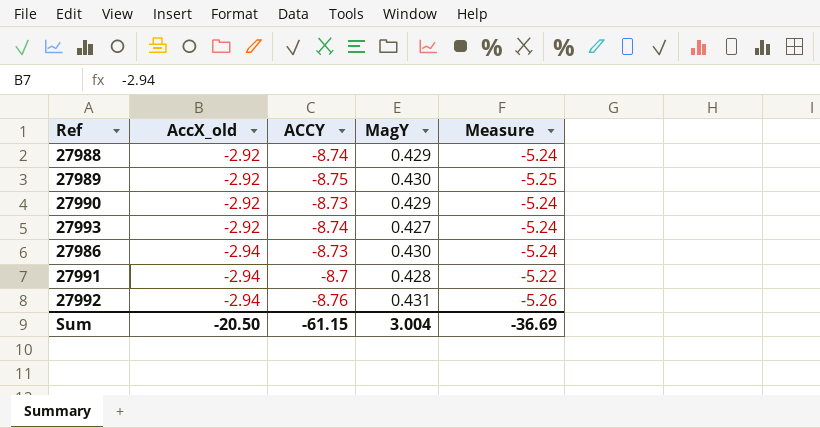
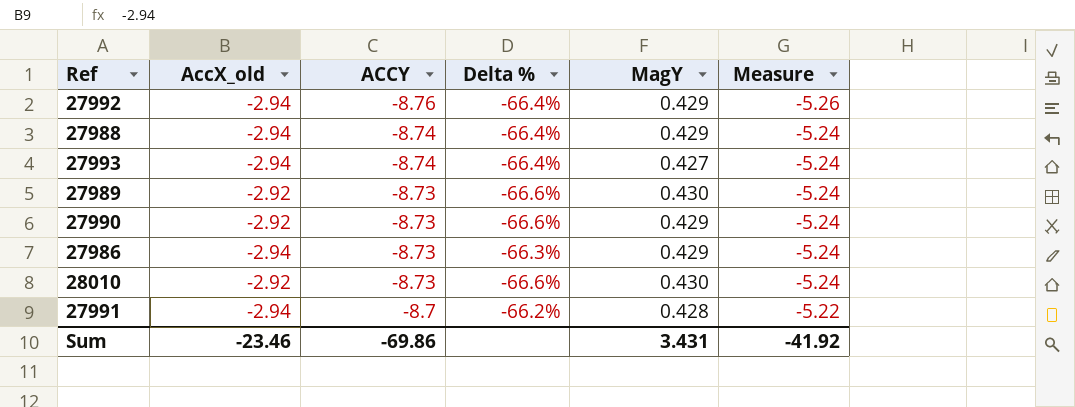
row order: AccX_old descending -> ACCY ascending
column Delta % | formula: none -> ([AccX_old] - [ACCY]) / [ACCY]
27992 | MagY: 0.431 -> 0.429
27988 | AccX_old: -2.92 -> -2.94
27993 | AccX_old: -2.92 -> -2.94
27989 | ACCY: -8.75 -> -8.73
27989 | Measure: -5.25 -> -5.24
27986 | MagY: 0.430 -> 0.429
row 28010: none -> -2.92 | -8.73 | -66.6% | 0.430 | -5.24
Sum | AccX_old: -20.50 -> -23.46
Sum | ACCY: -61.15 -> -69.86
Sum | MagY: 3.004 -> 3.431
Sum | Measure: -36.69 -> -41.92

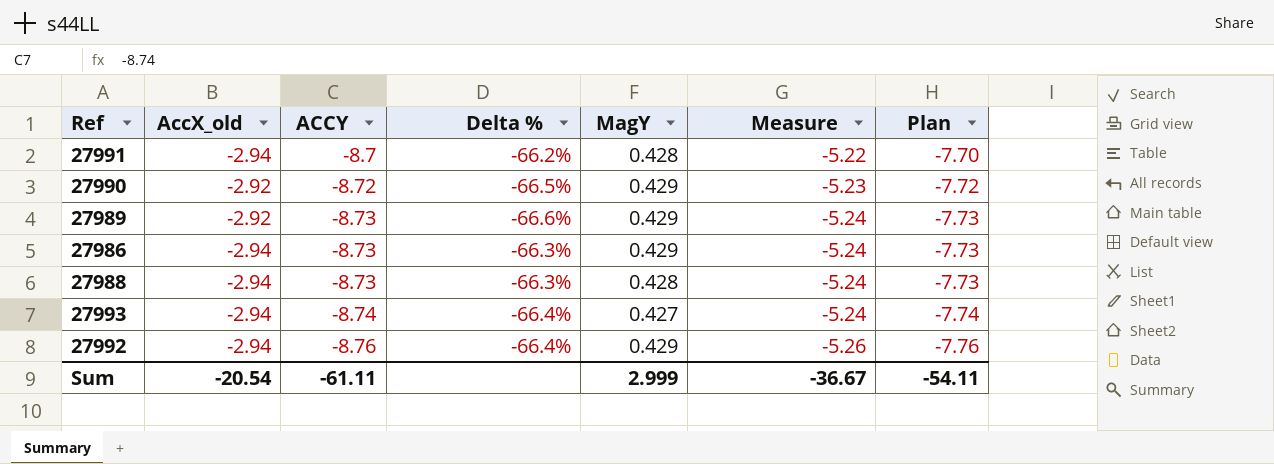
row order: ACCY ascending -> ACCY descending
column Plan | formula: none -> [ACCY] + 1
row 28010: -2.92 | -8.73 | -66.6% | 0.430 | -5.24 -> none
27990 | ACCY: -8.73 -> -8.72
27990 | Delta %: -66.6% -> -66.5%
27990 | Measure: -5.24 -> -5.23
27989 | MagY: 0.430 -> 0.429
27988 | ACCY: -8.74 -> -8.73
27988 | Delta %: -66.4% -> -66.3%
27988 | MagY: 0.429 -> 0.428
Sum | AccX_old: -23.46 -> -20.54
Sum | ACCY: -69.86 -> -61.11
Sum | MagY: 3.431 -> 2.999
Sum | Measure: -41.92 -> -36.67

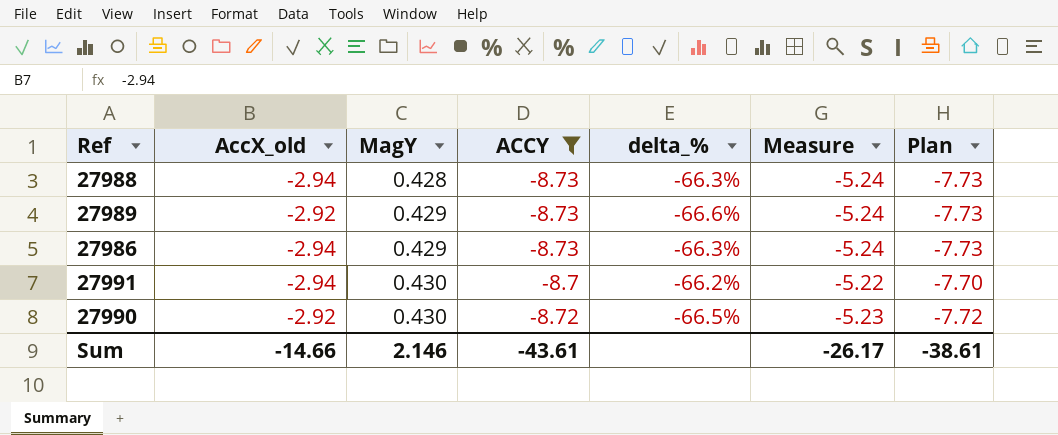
filter: none -> ACCY >= -8.73
row order: ACCY descending -> MagY ascending
column MagY | position: 5 -> 3
column name: Delta % -> delta_%
27991 | MagY: 0.428 -> 0.430
27990 | MagY: 0.429 -> 0.430
Sum | AccX_old: -20.54 -> -14.66
Sum | MagY: 2.999 -> 2.146
Sum | ACCY: -61.11 -> -43.61
Sum | Measure: -36.67 -> -26.17
Sum | Plan: -54.11 -> -38.61

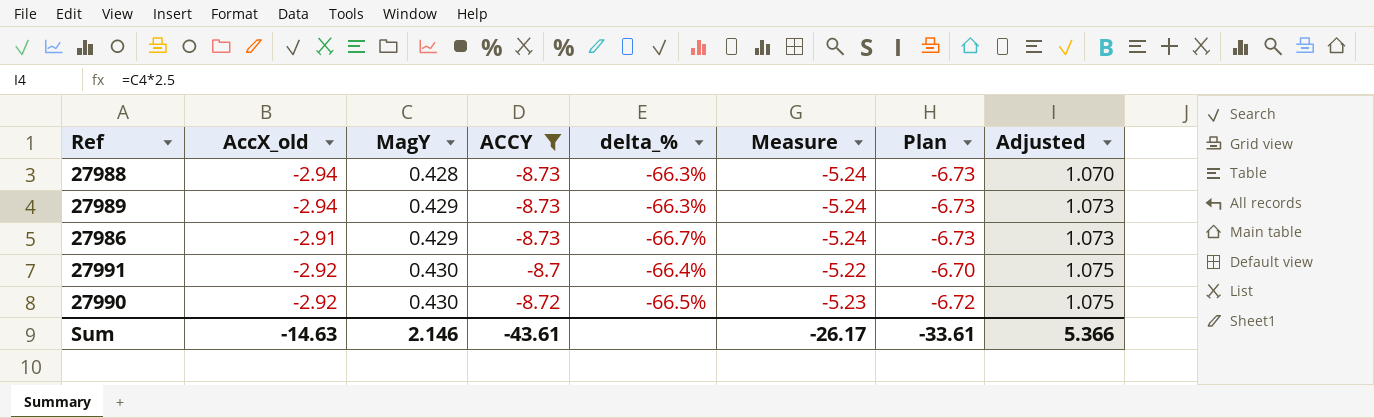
column Plan | formula: [ACCY] + 1 -> [ACCY] + 2
column Adjusted | formula: none -> [MagY] * 2.5
27989 | AccX_old: -2.92 -> -2.94
27989 | delta_%: -66.6% -> -66.3%
27986 | AccX_old: -2.94 -> -2.91
27986 | delta_%: -66.3% -> -66.7%
27991 | AccX_old: -2.94 -> -2.92
27991 | delta_%: -66.2% -> -66.4%
Sum | AccX_old: -14.66 -> -14.63
Sum | Plan: -38.61 -> -33.61

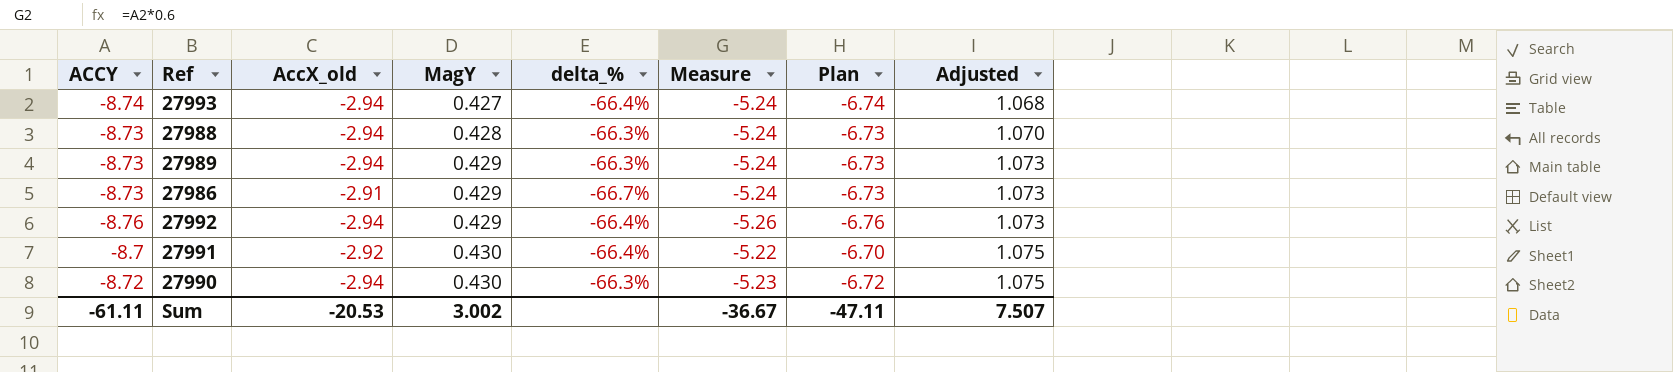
filter: ACCY >= -8.73 -> none
column ACCY | position: 4 -> 1
27990 | AccX_old: -2.92 -> -2.94
27990 | delta_%: -66.5% -> -66.3%
Sum | ACCY: -43.61 -> -61.11
Sum | AccX_old: -14.63 -> -20.53
Sum | MagY: 2.146 -> 3.002
Sum | Measure: -26.17 -> -36.67
Sum | Plan: -33.61 -> -47.11
Sum | Adjusted: 5.366 -> 7.507

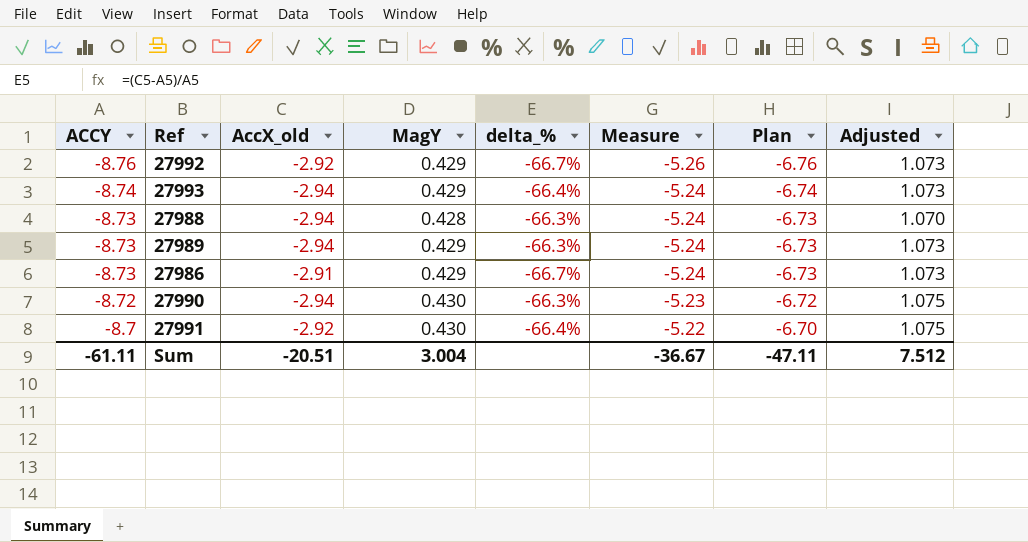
row order: MagY ascending -> ACCY ascending
27992 | AccX_old: -2.94 -> -2.92
27992 | delta_%: -66.4% -> -66.7%
27993 | MagY: 0.427 -> 0.429
27993 | Adjusted: 1.068 -> 1.073
Sum | AccX_old: -20.53 -> -20.51
Sum | MagY: 3.002 -> 3.004
Sum | Adjusted: 7.507 -> 7.512

